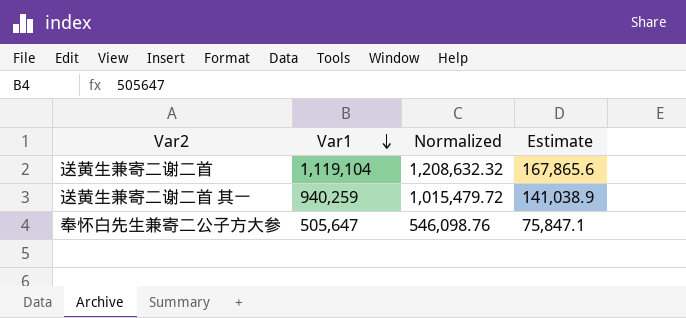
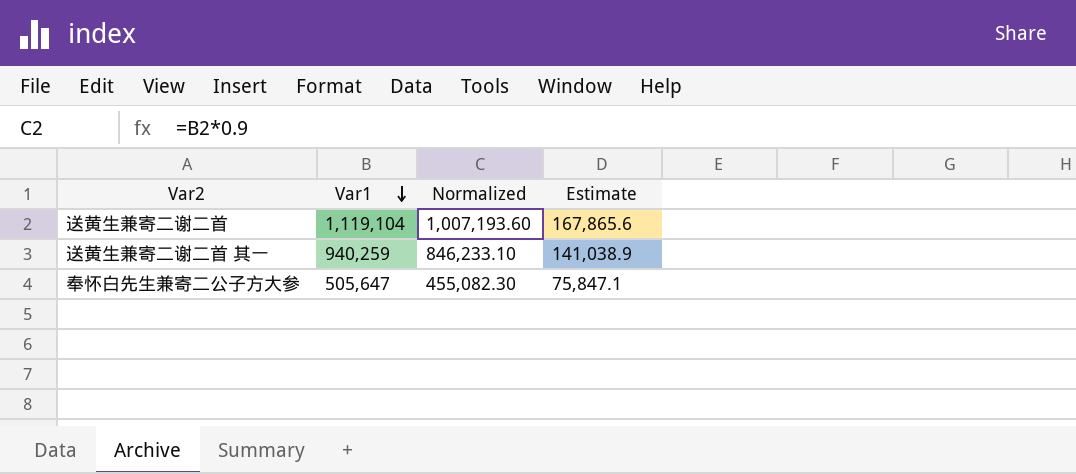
column Normalized | formula: [Var1] * 1.08 -> [Var1] * 0.9

